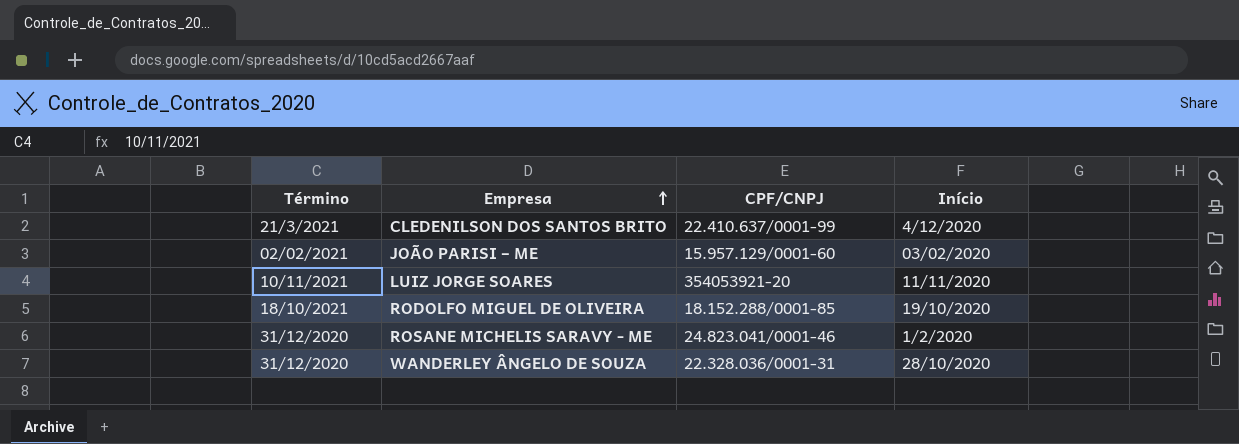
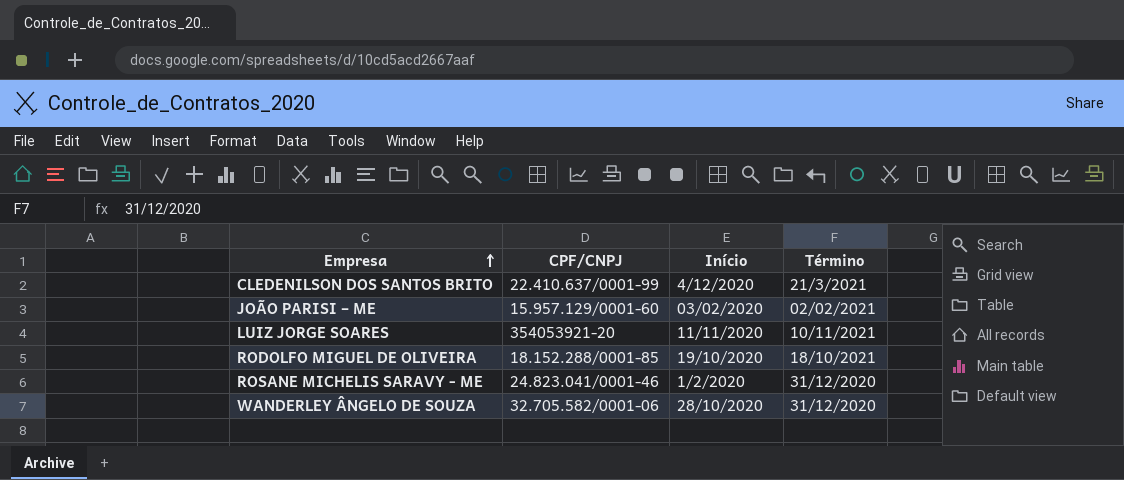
column Término | position: 1 -> 4
WANDERLEY ÂNGELO DE SOUZA | CPF/CNPJ: 22.328.036/0001-31 -> 32.705.582/0001-06

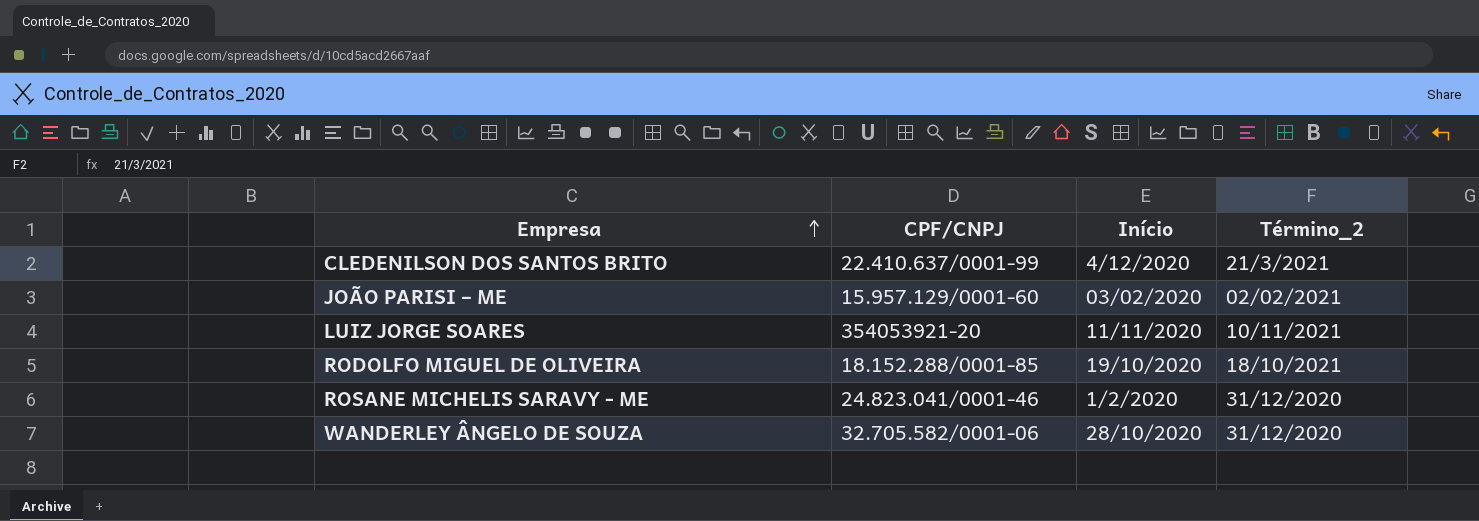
column name: Término -> Término_2

